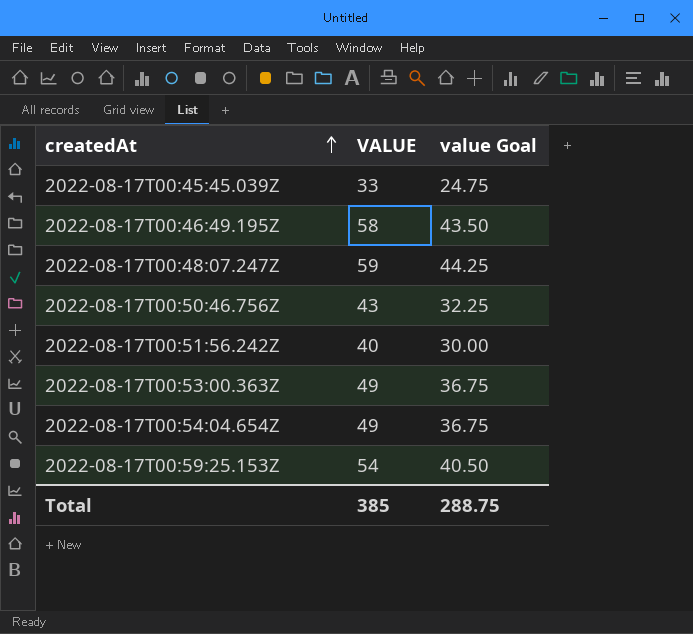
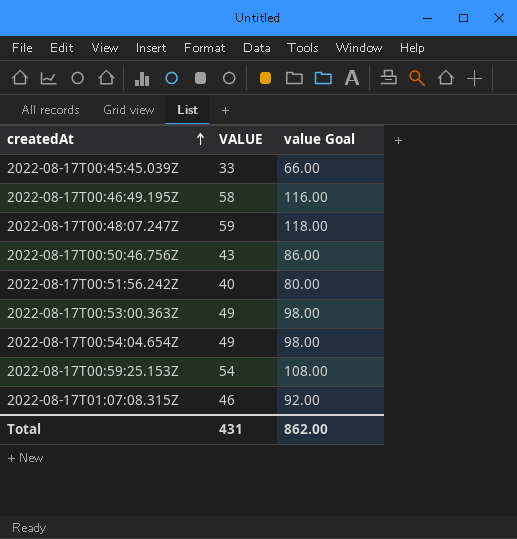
column value Goal | formula: [VALUE] * 0.75 -> [VALUE] * 2
row 2022-08-17T01:07:08.315Z: none -> 46 | 92.00
Total | VALUE: 385 -> 431
Total | value Goal: 288.75 -> 862.00

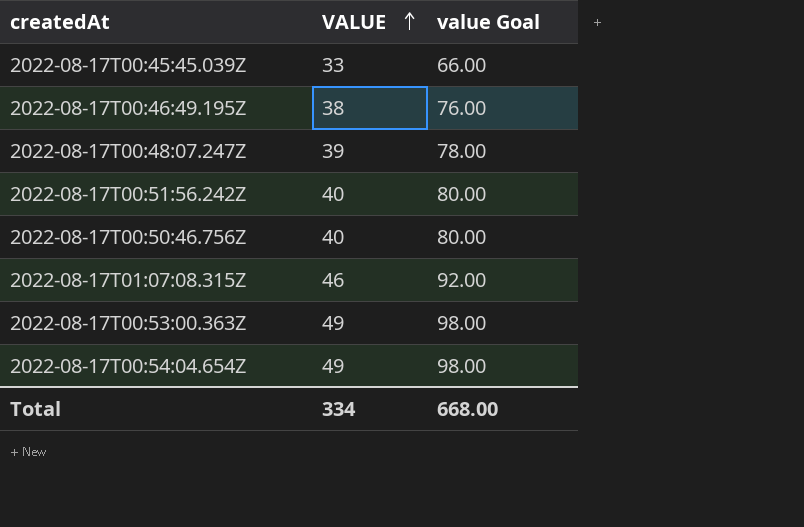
row order: createdAt ascending -> VALUE ascending
row 2022-08-17T00:59:25.153Z: 54 | 108.00 -> none
2022-08-17T00:46:49.195Z | VALUE: 58 -> 38
2022-08-17T00:46:49.195Z | value Goal: 116.00 -> 76.00
2022-08-17T00:48:07.247Z | VALUE: 59 -> 39
2022-08-17T00:48:07.247Z | value Goal: 118.00 -> 78.00
2022-08-17T00:50:46.756Z | VALUE: 43 -> 40
2022-08-17T00:50:46.756Z | value Goal: 86.00 -> 80.00
Total | VALUE: 431 -> 334
Total | value Goal: 862.00 -> 668.00

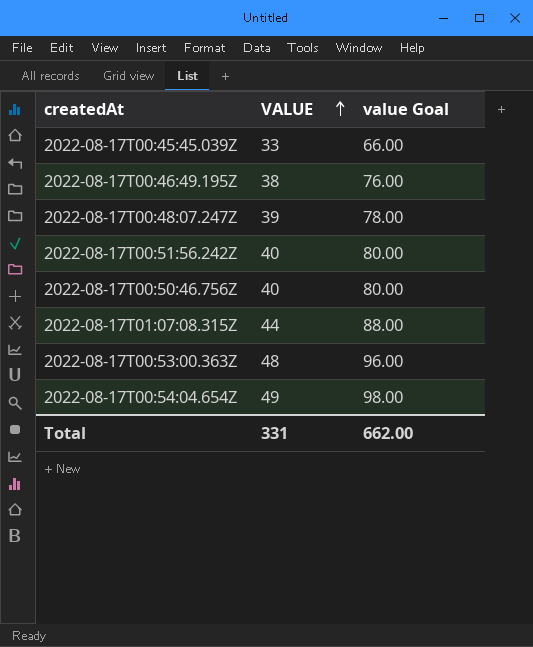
2022-08-17T01:07:08.315Z | VALUE: 46 -> 44
2022-08-17T01:07:08.315Z | value Goal: 92.00 -> 88.00
2022-08-17T00:53:00.363Z | VALUE: 49 -> 48
2022-08-17T00:53:00.363Z | value Goal: 98.00 -> 96.00
Total | VALUE: 334 -> 331
Total | value Goal: 668.00 -> 662.00

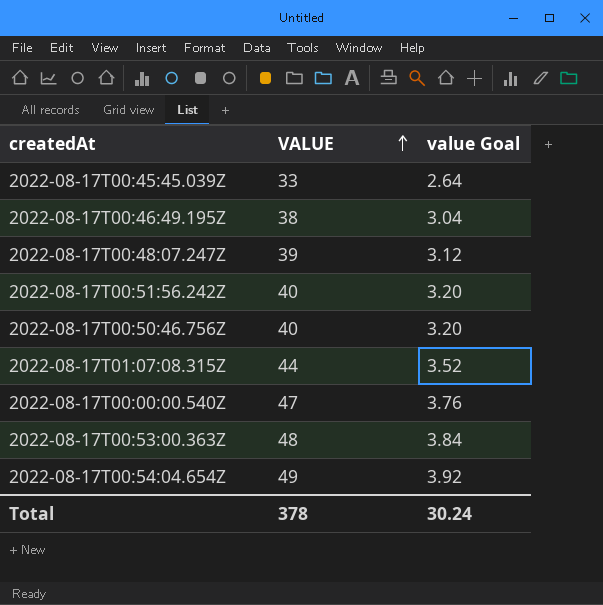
column value Goal | formula: [VALUE] * 2 -> [VALUE] * 0.08
row 2022-08-17T00:00:00.540Z: none -> 47 | 3.76
Total | VALUE: 331 -> 378
Total | value Goal: 662.00 -> 30.24

